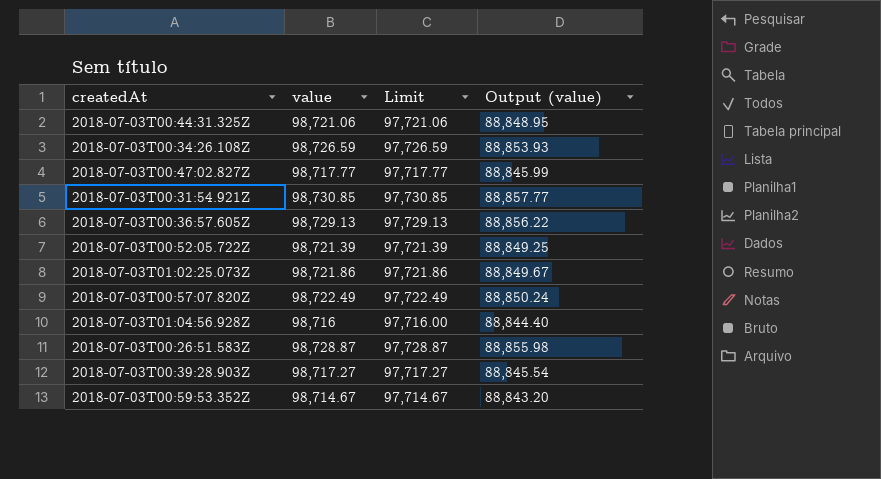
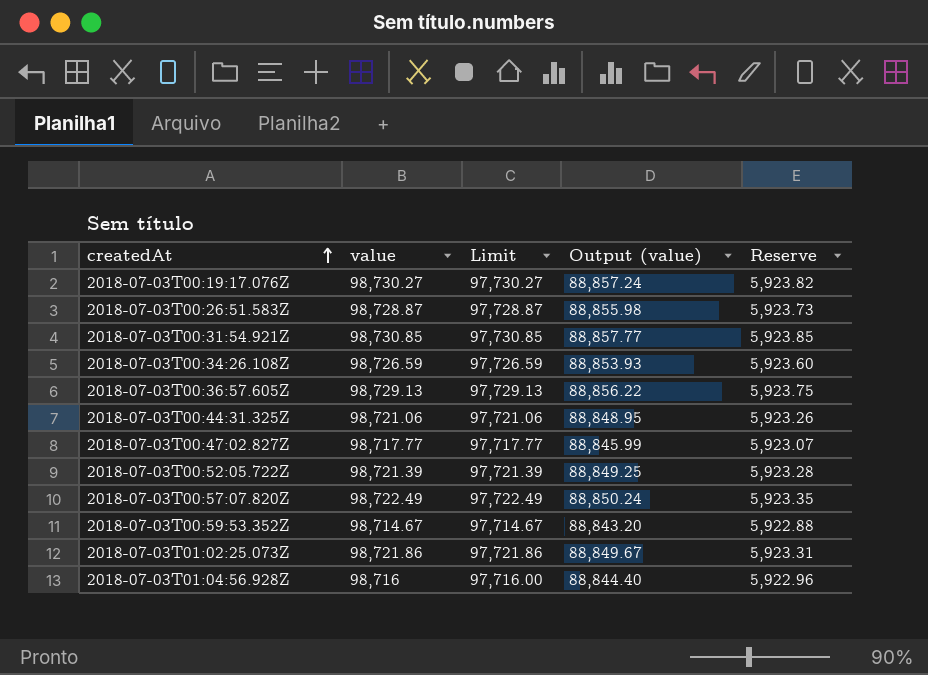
row order: none -> createdAt ascending
column Reserve | formula: none -> [value] * 0.06
row 2018-07-03T00:39:28.903Z: 98,717.27 | 97,717.27 | 88,845.54 -> none
row 2018-07-03T00:19:17.076Z: none -> 98,730.27 | 97,730.27 | 88,857.24 | 5,923.82

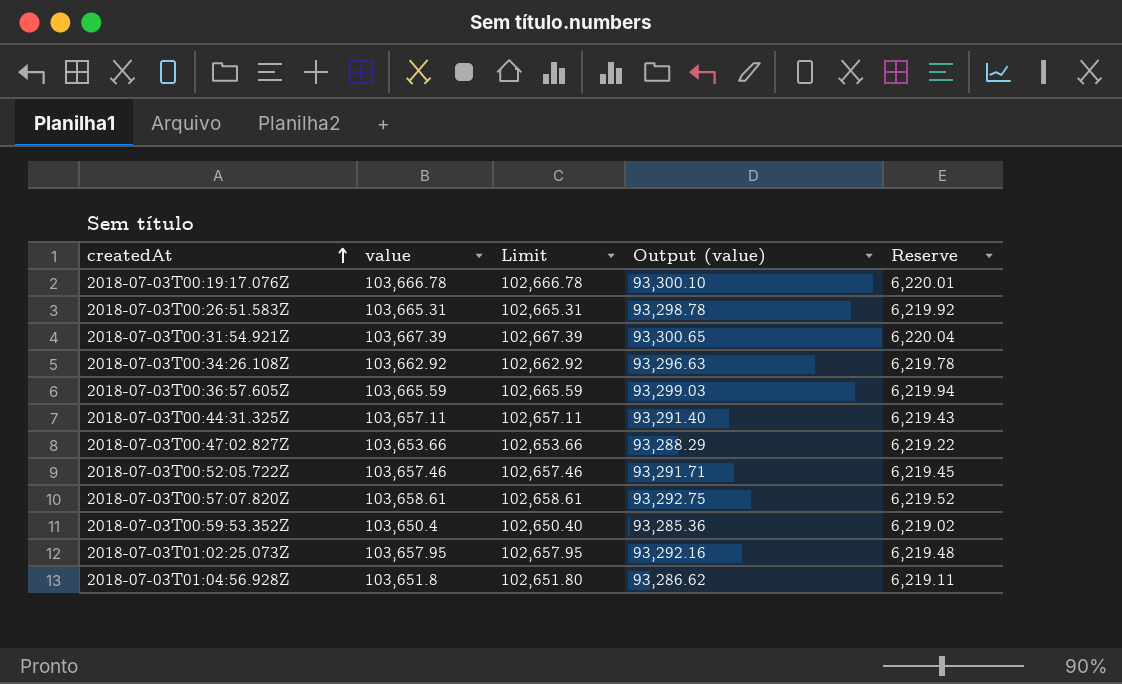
2018-07-03T00:19:17.076Z | value: 98,730.27 -> 103,666.78
2018-07-03T00:19:17.076Z | Limit: 97,730.27 -> 102,666.78
2018-07-03T00:19:17.076Z | Output (value): 88,857.24 -> 93,300.10
2018-07-03T00:19:17.076Z | Reserve: 5,923.82 -> 6,220.01
2018-07-03T00:26:51.583Z | value: 98,728.87 -> 103,665.31
2018-07-03T00:26:51.583Z | Limit: 97,728.87 -> 102,665.31
2018-07-03T00:26:51.583Z | Output (value): 88,855.98 -> 93,298.78
2018-07-03T00:26:51.583Z | Reserve: 5,923.73 -> 6,219.92
2018-07-03T00:31:54.921Z | value: 98,730.85 -> 103,667.39
2018-07-03T00:31:54.921Z | Limit: 97,730.85 -> 102,667.39
2018-07-03T00:31:54.921Z | Output (value): 88,857.77 -> 93,300.65
2018-07-03T00:31:54.921Z | Reserve: 5,923.85 -> 6,220.04
2018-07-03T00:34:26.108Z | value: 98,726.59 -> 103,662.92
2018-07-03T00:34:26.108Z | Limit: 97,726.59 -> 102,662.92
2018-07-03T00:34:26.108Z | Output (value): 88,853.93 -> 93,296.63
2018-07-03T00:34:26.108Z | Reserve: 5,923.60 -> 6,219.78
2018-07-03T00:36:57.605Z | value: 98,729.13 -> 103,665.59
2018-07-03T00:36:57.605Z | Limit: 97,729.13 -> 102,665.59
2018-07-03T00:36:57.605Z | Output (value): 88,856.22 -> 93,299.03
2018-07-03T00:36:57.605Z | Reserve: 5,923.75 -> 6,219.94
2018-07-03T00:44:31.325Z | value: 98,721.06 -> 103,657.11
2018-07-03T00:44:31.325Z | Limit: 97,721.06 -> 102,657.11
2018-07-03T00:44:31.325Z | Output (value): 88,848.95 -> 93,291.40
2018-07-03T00:44:31.325Z | Reserve: 5,923.26 -> 6,219.43
2018-07-03T00:47:02.827Z | value: 98,717.77 -> 103,653.66
2018-07-03T00:47:02.827Z | Limit: 97,717.77 -> 102,653.66
2018-07-03T00:47:02.827Z | Output (value): 88,845.99 -> 93,288.29
2018-07-03T00:47:02.827Z | Reserve: 5,923.07 -> 6,219.22
2018-07-03T00:52:05.722Z | value: 98,721.39 -> 103,657.46
2018-07-03T00:52:05.722Z | Limit: 97,721.39 -> 102,657.46
2018-07-03T00:52:05.722Z | Output (value): 88,849.25 -> 93,291.71
2018-07-03T00:52:05.722Z | Reserve: 5,923.28 -> 6,219.45
2018-07-03T00:57:07.820Z | value: 98,722.49 -> 103,658.61
2018-07-03T00:57:07.820Z | Limit: 97,722.49 -> 102,658.61
2018-07-03T00:57:07.820Z | Output (value): 88,850.24 -> 93,292.75
2018-07-03T00:57:07.820Z | Reserve: 5,923.35 -> 6,219.52
2018-07-03T00:59:53.352Z | value: 98,714.67 -> 103,650.4
2018-07-03T00:59:53.352Z | Limit: 97,714.67 -> 102,650.40
2018-07-03T00:59:53.352Z | Output (value): 88,843.20 -> 93,285.36
2018-07-03T00:59:53.352Z | Reserve: 5,922.88 -> 6,219.02
2018-07-03T01:02:25.073Z | value: 98,721.86 -> 103,657.95
2018-07-03T01:02:25.073Z | Limit: 97,721.86 -> 102,657.95
2018-07-03T01:02:25.073Z | Output (value): 88,849.67 -> 93,292.16
2018-07-03T01:02:25.073Z | Reserve: 5,923.31 -> 6,219.48
2018-07-03T01:04:56.928Z | value: 98,716 -> 103,651.8
2018-07-03T01:04:56.928Z | Limit: 97,716.00 -> 102,651.80
2018-07-03T01:04:56.928Z | Output (value): 88,844.40 -> 93,286.62
2018-07-03T01:04:56.928Z | Reserve: 5,922.96 -> 6,219.11

